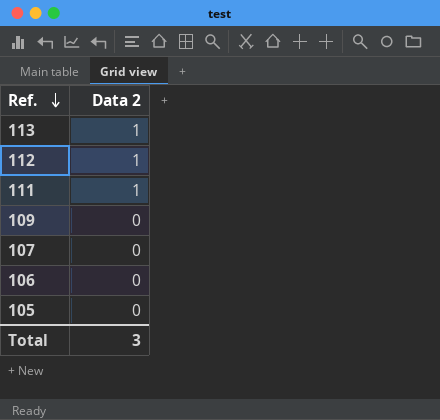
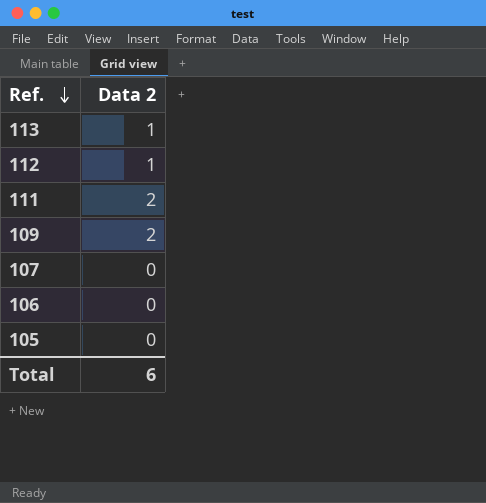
111 | Data 2: 1 -> 2
109 | Data 2: 0 -> 2
Total | Data 2: 3 -> 6

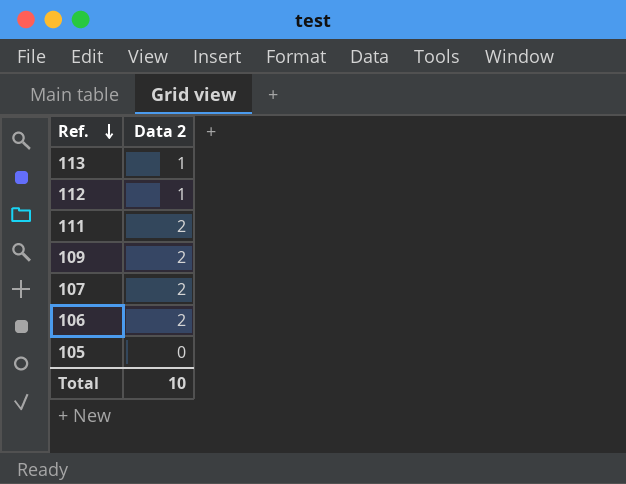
107 | Data 2: 0 -> 2
106 | Data 2: 0 -> 2
Total | Data 2: 6 -> 10

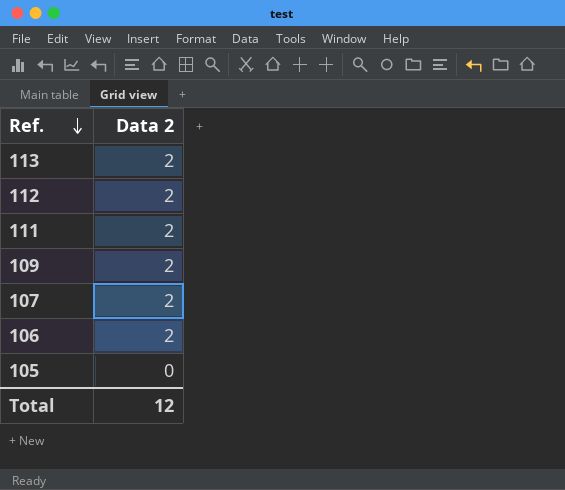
113 | Data 2: 1 -> 2
112 | Data 2: 1 -> 2
Total | Data 2: 10 -> 12

